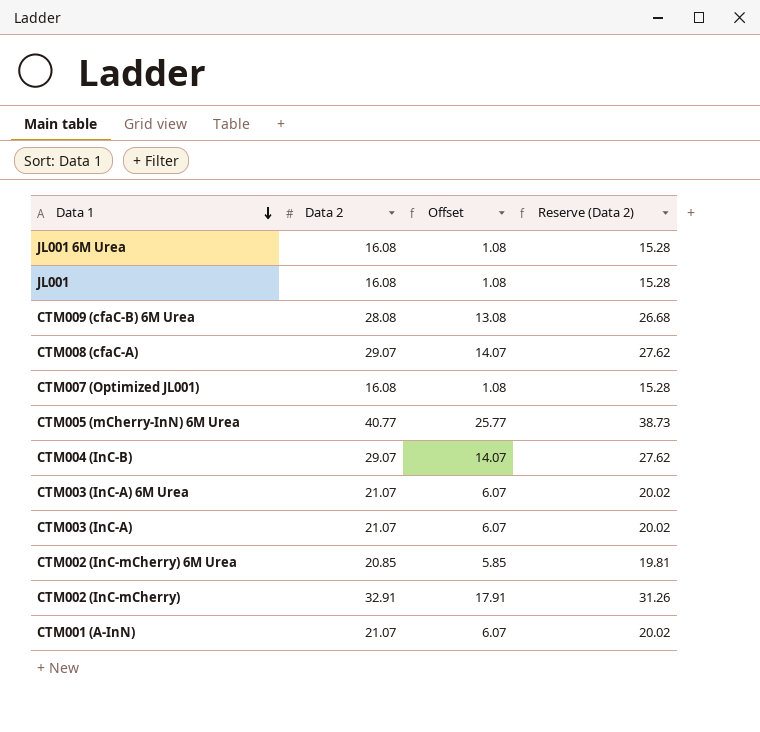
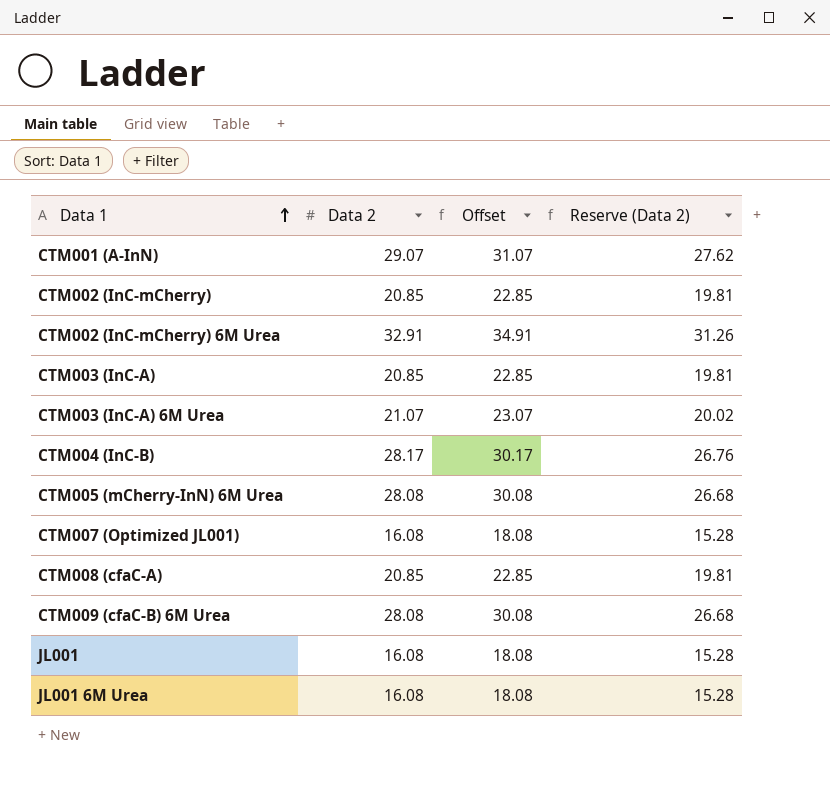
row order: Data 1 descending -> Data 1 ascending
column Offset | formula: [Data 2] - 15 -> [Data 2] + 2
CTM001 (A-InN) | Data 2: 21.07 -> 29.07
CTM001 (A-InN) | Reserve (Data 2): 20.02 -> 27.62
CTM002 (InC-mCherry) | Data 2: 32.91 -> 20.85
CTM002 (InC-mCherry) | Reserve (Data 2): 31.26 -> 19.81
CTM002 (InC-mCherry) 6M Urea | Data 2: 20.85 -> 32.91
CTM002 (InC-mCherry) 6M Urea | Reserve (Data 2): 19.81 -> 31.26
CTM003 (InC-A) | Data 2: 21.07 -> 20.85
CTM003 (InC-A) | Reserve (Data 2): 20.02 -> 19.81
CTM004 (InC-B) | Data 2: 29.07 -> 28.17
CTM004 (InC-B) | Reserve (Data 2): 27.62 -> 26.76
CTM005 (mCherry-InN) 6M Urea | Data 2: 40.77 -> 28.08
CTM005 (mCherry-InN) 6M Urea | Reserve (Data 2): 38.73 -> 26.68
CTM008 (cfaC-A) | Data 2: 29.07 -> 20.85
CTM008 (cfaC-A) | Reserve (Data 2): 27.62 -> 19.81

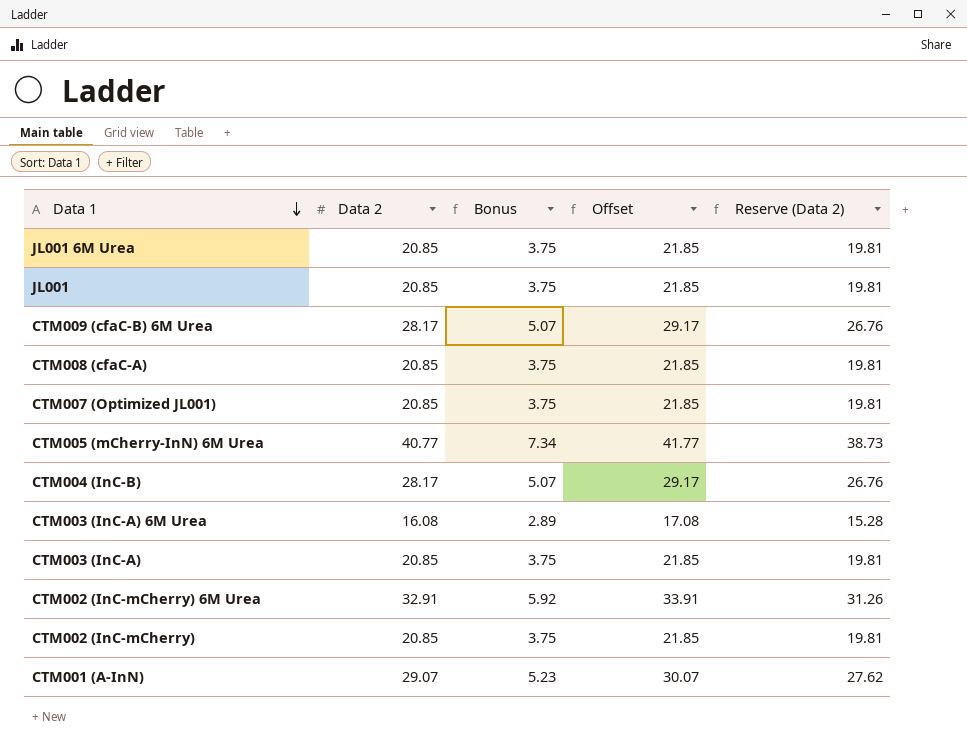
row order: Data 1 ascending -> Data 1 descending
column Bonus | formula: none -> [Data 2] * 0.18
column Offset | formula: [Data 2] + 2 -> [Data 2] + 1
JL001 6M Urea | Data 2: 16.08 -> 20.85
JL001 6M Urea | Reserve (Data 2): 15.28 -> 19.81
JL001 | Data 2: 16.08 -> 20.85
JL001 | Reserve (Data 2): 15.28 -> 19.81
CTM009 (cfaC-B) 6M Urea | Data 2: 28.08 -> 28.17
CTM009 (cfaC-B) 6M Urea | Reserve (Data 2): 26.68 -> 26.76
CTM007 (Optimized JL001) | Data 2: 16.08 -> 20.85
CTM007 (Optimized JL001) | Reserve (Data 2): 15.28 -> 19.81
CTM005 (mCherry-InN) 6M Urea | Data 2: 28.08 -> 40.77
CTM005 (mCherry-InN) 6M Urea | Reserve (Data 2): 26.68 -> 38.73
CTM003 (InC-A) 6M Urea | Data 2: 21.07 -> 16.08
CTM003 (InC-A) 6M Urea | Reserve (Data 2): 20.02 -> 15.28

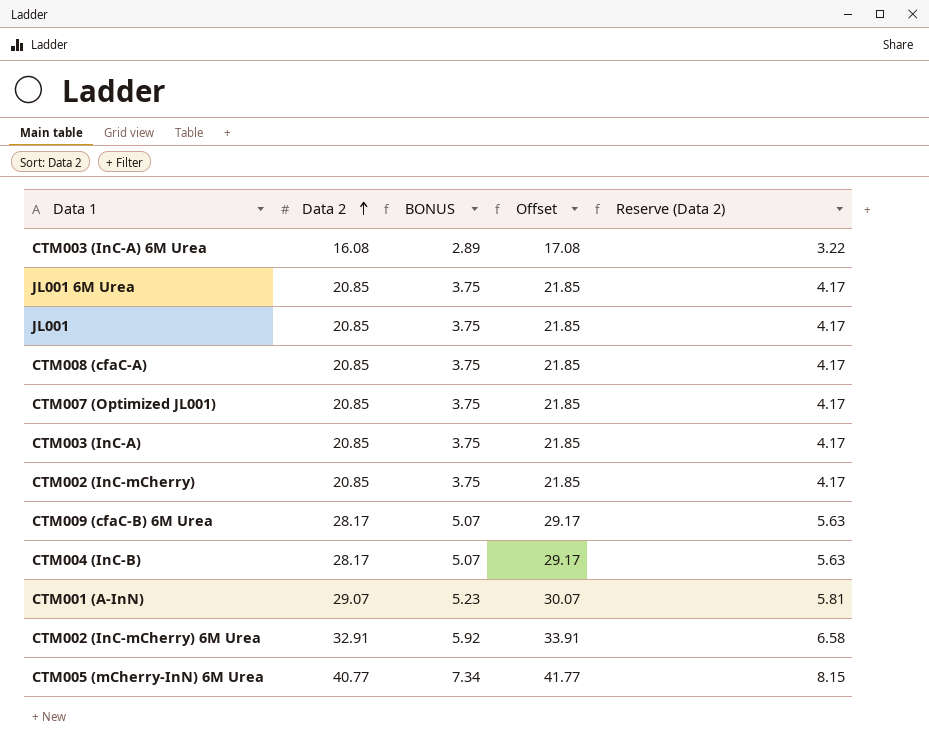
row order: Data 1 descending -> Data 2 ascending
column name: Bonus -> BONUS
column Reserve (Data 2) | formula: [Data 2] * 0.95 -> [Data 2] * 0.2

